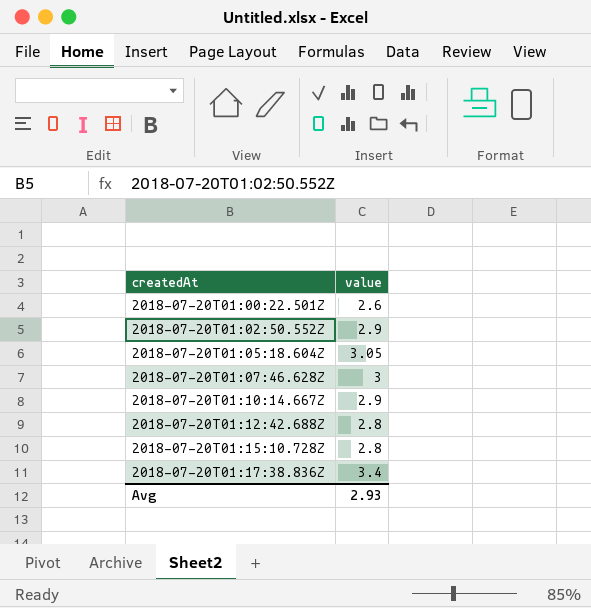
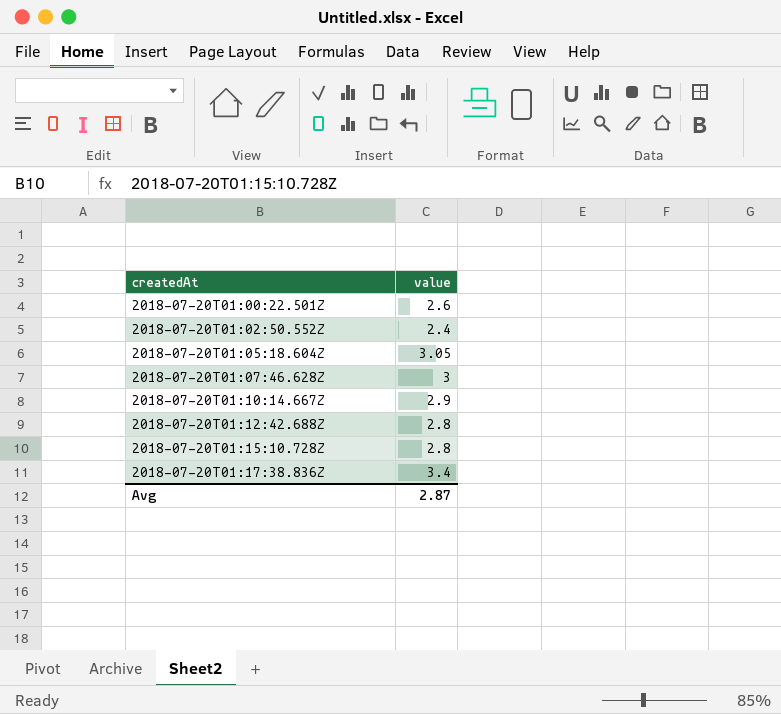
2018-07-20T01:02:50.552Z | value: 2.9 -> 2.4
Avg | value: 2.93 -> 2.87

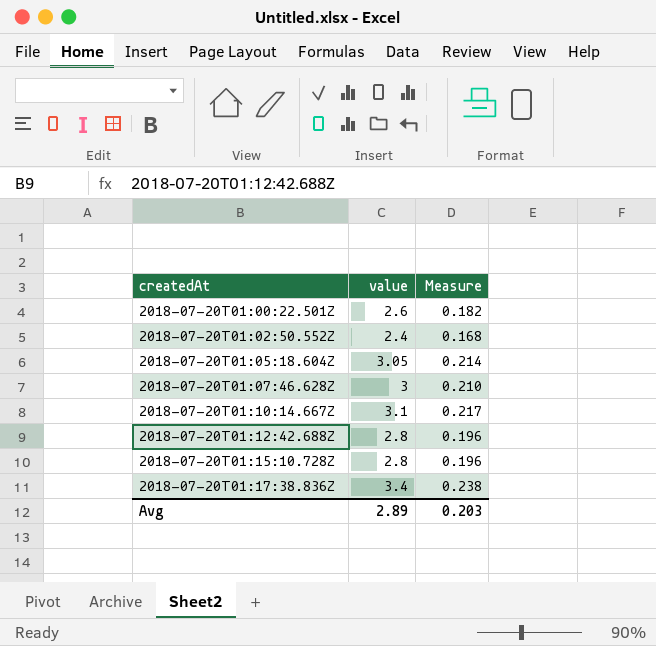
column Measure | formula: none -> [value] * 0.07
2018-07-20T01:10:14.667Z | value: 2.9 -> 3.1
Avg | value: 2.87 -> 2.89

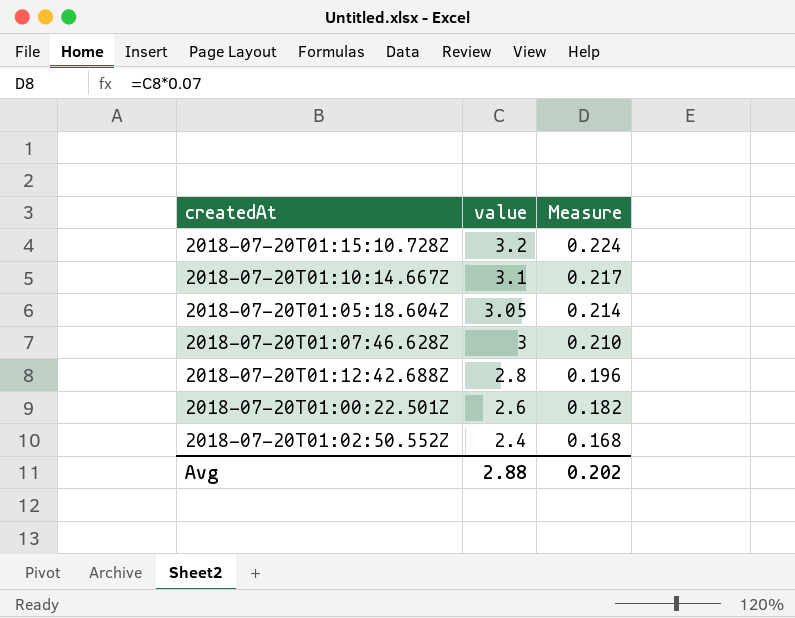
row order: createdAt ascending -> value descending
row 2018-07-20T01:17:38.836Z: 3.4 | 0.238 -> none
2018-07-20T01:15:10.728Z | value: 2.8 -> 3.2
2018-07-20T01:15:10.728Z | Measure: 0.196 -> 0.224
Avg | value: 2.89 -> 2.88
Avg | Measure: 0.203 -> 0.202

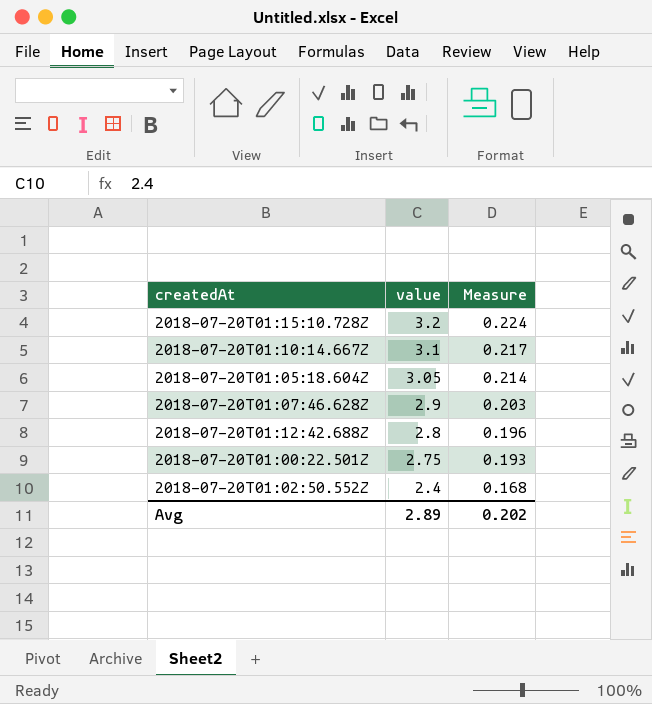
2018-07-20T01:07:46.628Z | value: 3 -> 2.9
2018-07-20T01:07:46.628Z | Measure: 0.210 -> 0.203
2018-07-20T01:00:22.501Z | value: 2.6 -> 2.75
2018-07-20T01:00:22.501Z | Measure: 0.182 -> 0.193
Avg | value: 2.88 -> 2.89

